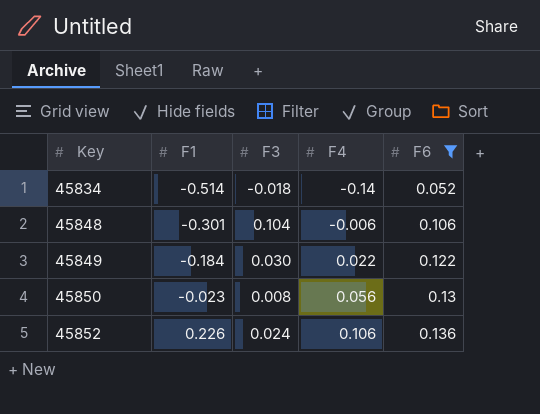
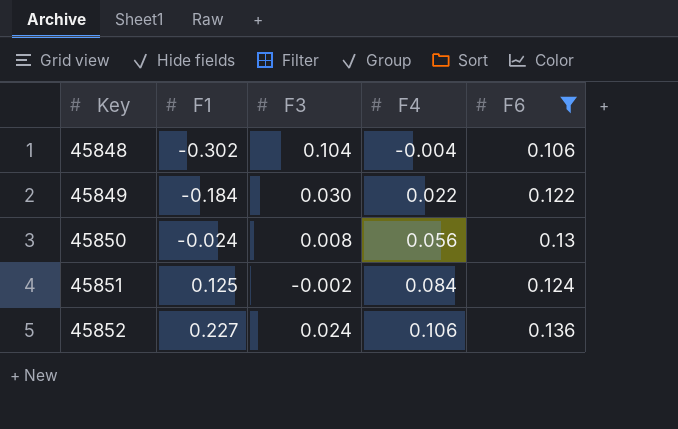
row 45834: -0.514 | -0.018 | -0.14 | 0.052 -> none
45848 | F1: -0.301 -> -0.302
45848 | F4: -0.006 -> -0.004
45850 | F1: -0.023 -> -0.024
row 45851: none -> 0.125 | -0.002 | 0.084 | 0.124
45852 | F1: 0.226 -> 0.227

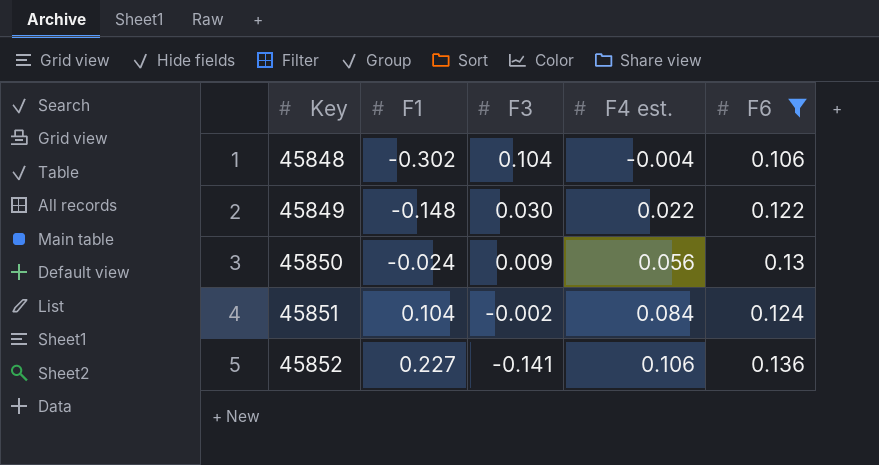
column name: F4 -> F4 est.
45849 | F1: -0.184 -> -0.148
45850 | F3: 0.008 -> 0.009
45851 | F1: 0.125 -> 0.104
45852 | F3: 0.024 -> -0.141

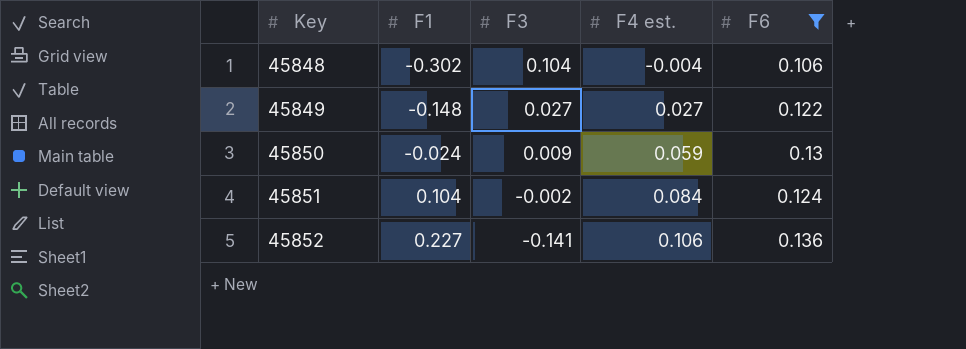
45849 | F3: 0.030 -> 0.027
45849 | F4 est.: 0.022 -> 0.027
45850 | F4 est.: 0.056 -> 0.059

